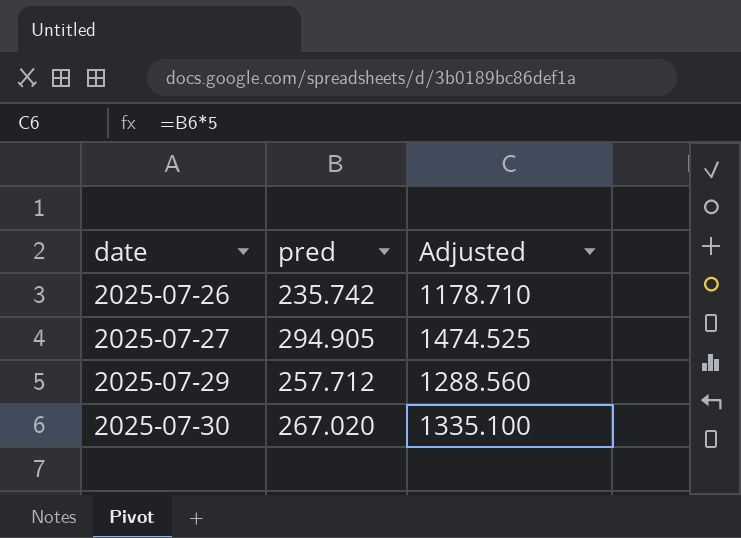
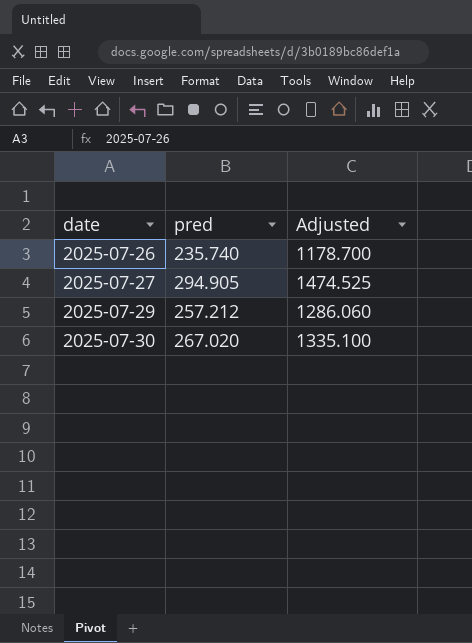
2025-07-26 | pred: 235.742 -> 235.740
2025-07-26 | Adjusted: 1178.710 -> 1178.700
2025-07-29 | pred: 257.712 -> 257.212
2025-07-29 | Adjusted: 1288.560 -> 1286.060

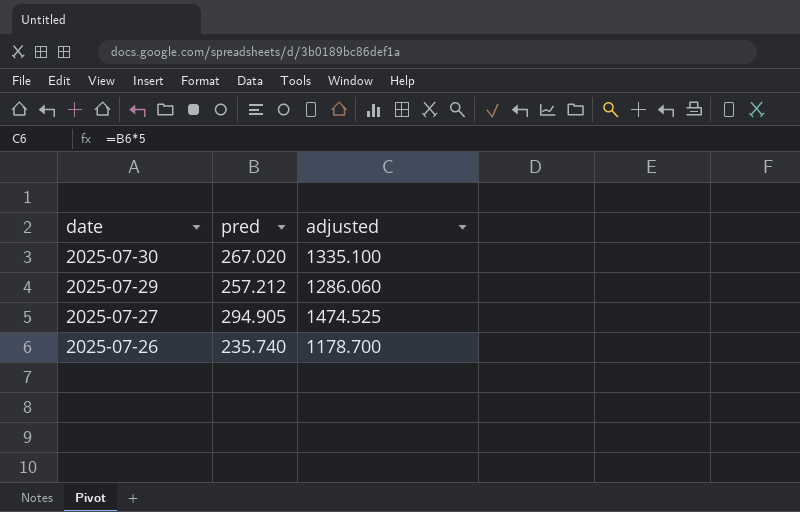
row order: date ascending -> date descending
column name: Adjusted -> adjusted

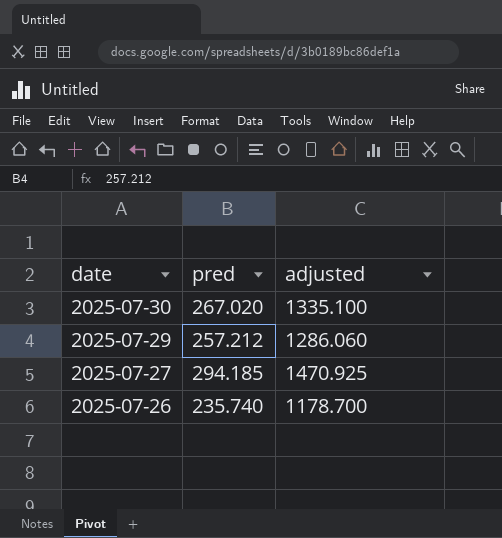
2025-07-27 | pred: 294.905 -> 294.185
2025-07-27 | adjusted: 1474.525 -> 1470.925

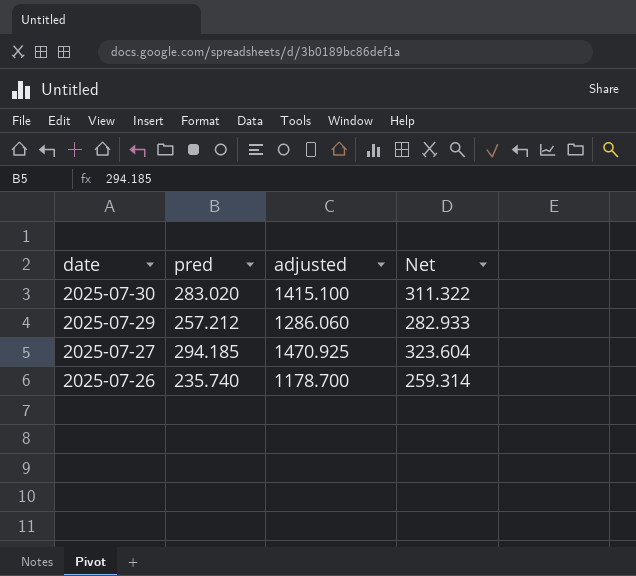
column Net | formula: none -> [pred] * 1.1
2025-07-30 | pred: 267.020 -> 283.020
2025-07-30 | adjusted: 1335.100 -> 1415.100

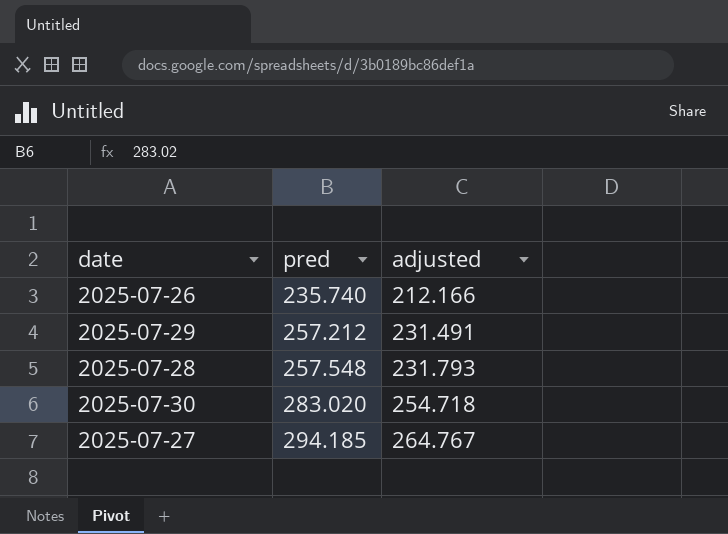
row order: date descending -> pred ascending
column Net | formula: [pred] * 1.1 -> none
column adjusted | formula: [pred] * 5 -> [pred] * 0.9
row 2025-07-28: none -> 257.548 | 231.793

